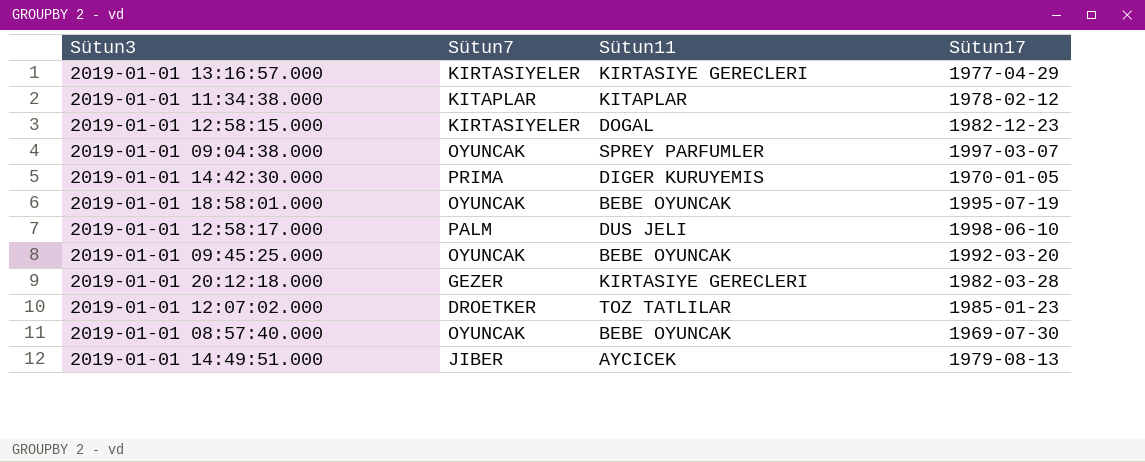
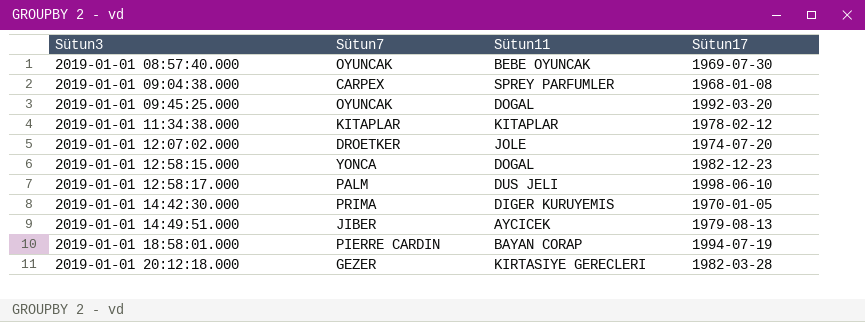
row order: none -> Sütun3 ascending
row 2019-01-01 13:16:57.000: KIRTASIYELER | KIRTASIYE GERECLERI | 1977-04-29 -> none
2019-01-01 09:04:38.000 | Sütun7: OYUNCAK -> CARPEX
2019-01-01 09:04:38.000 | Sütun17: 1997-03-07 -> 1968-01-08
2019-01-01 09:45:25.000 | Sütun11: BEBE OYUNCAK -> DOGAL
2019-01-01 12:07:02.000 | Sütun11: TOZ TATLILAR -> JOLE
2019-01-01 12:07:02.000 | Sütun17: 1985-01-23 -> 1974-07-20
2019-01-01 12:58:15.000 | Sütun7: KIRTASIYELER -> YONCA
2019-01-01 18:58:01.000 | Sütun7: OYUNCAK -> PIERRE CARDIN
2019-01-01 18:58:01.000 | Sütun11: BEBE OYUNCAK -> BAYAN CORAP
2019-01-01 18:58:01.000 | Sütun17: 1995-07-19 -> 1994-07-19

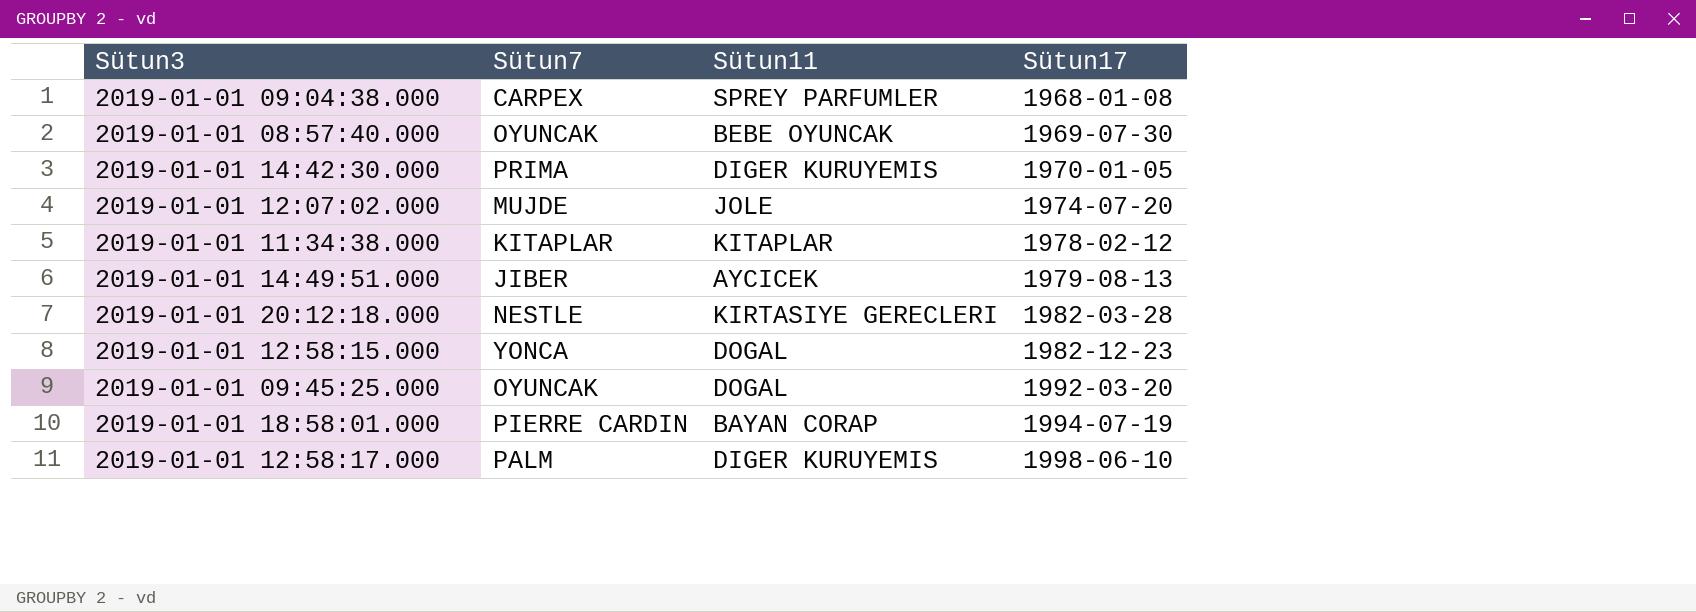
row order: Sütun3 ascending -> Sütun17 ascending
2019-01-01 12:07:02.000 | Sütun7: DROETKER -> MUJDE
2019-01-01 20:12:18.000 | Sütun7: GEZER -> NESTLE
2019-01-01 12:58:17.000 | Sütun11: DUS JELI -> DIGER KURUYEMIS

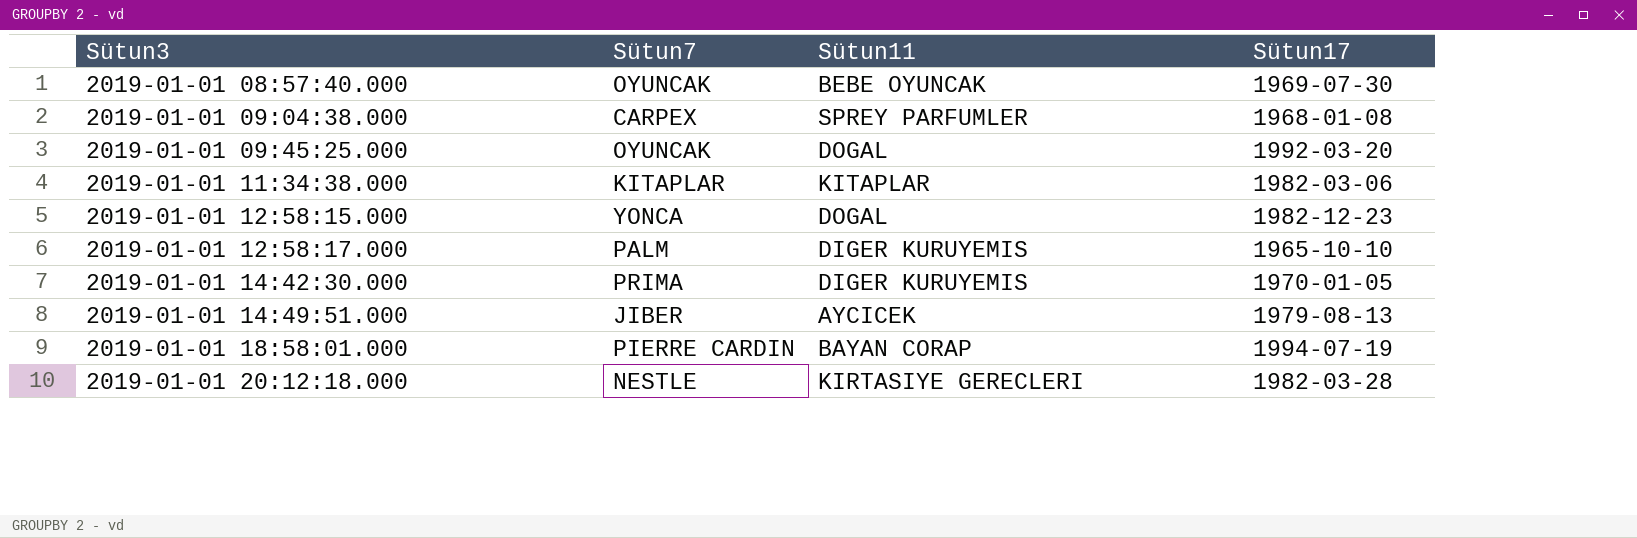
row order: Sütun17 ascending -> Sütun3 ascending
row 2019-01-01 12:07:02.000: MUJDE | JOLE | 1974-07-20 -> none
2019-01-01 11:34:38.000 | Sütun17: 1978-02-12 -> 1982-03-06
2019-01-01 12:58:17.000 | Sütun17: 1998-06-10 -> 1965-10-10

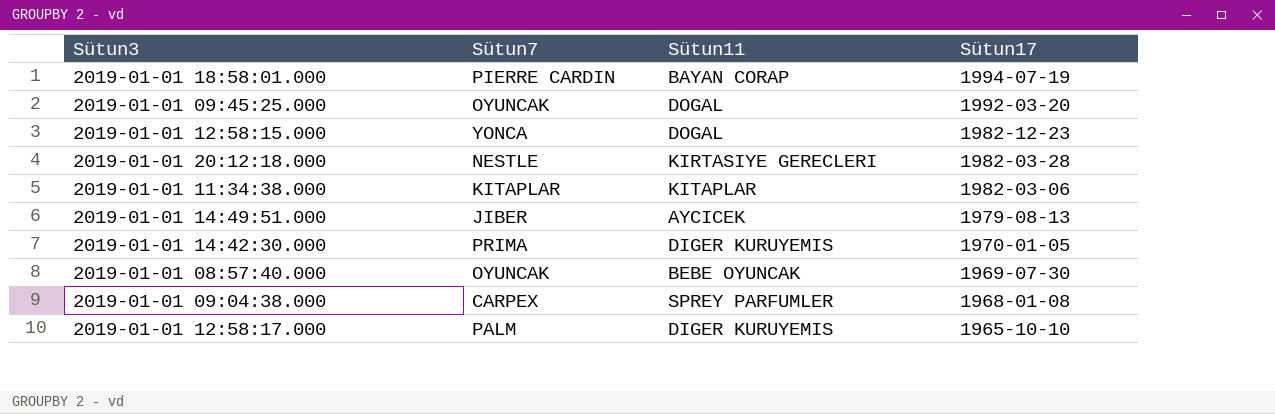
row order: Sütun3 ascending -> Sütun17 descending

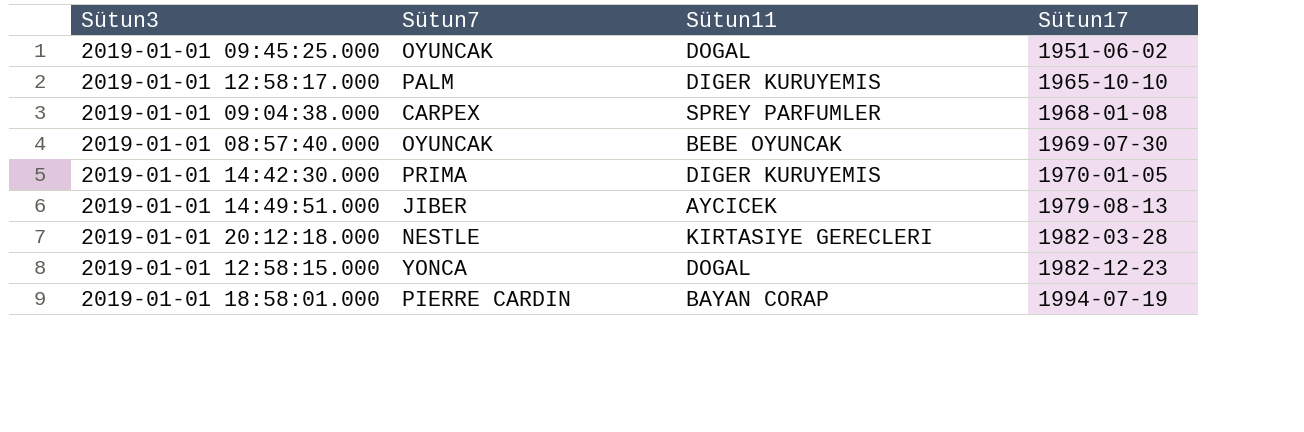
row order: Sütun17 descending -> Sütun17 ascending
row 2019-01-01 11:34:38.000: KITAPLAR | KITAPLAR | 1982-03-06 -> none
2019-01-01 09:45:25.000 | Sütun17: 1992-03-20 -> 1951-06-02

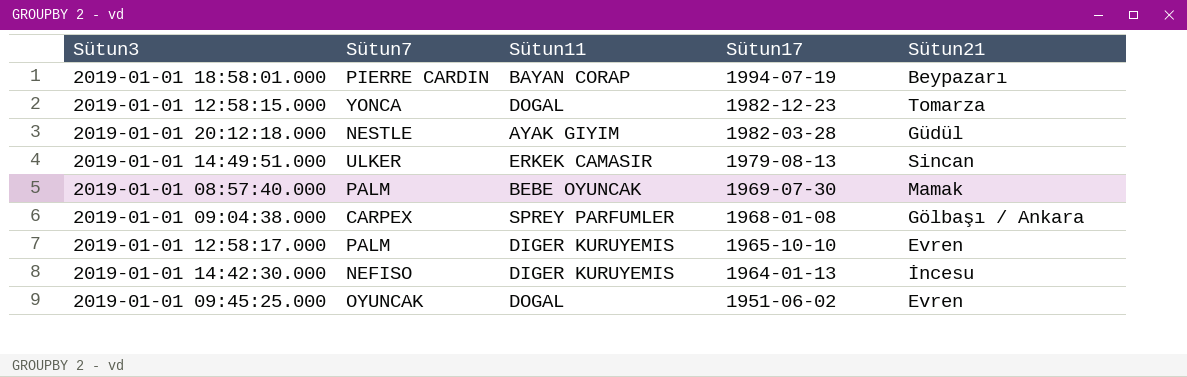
row order: Sütun17 ascending -> Sütun17 descending
column Sütun21 | position: none -> 5
2019-01-01 20:12:18.000 | Sütun11: KIRTASIYE GERECLERI -> AYAK GIYIM
2019-01-01 14:49:51.000 | Sütun7: JIBER -> ULKER
2019-01-01 14:49:51.000 | Sütun11: AYCICEK -> ERKEK CAMASIR
2019-01-01 08:57:40.000 | Sütun7: OYUNCAK -> PALM
2019-01-01 14:42:30.000 | Sütun7: PRIMA -> NEFISO
2019-01-01 14:42:30.000 | Sütun17: 1970-01-05 -> 1964-01-13

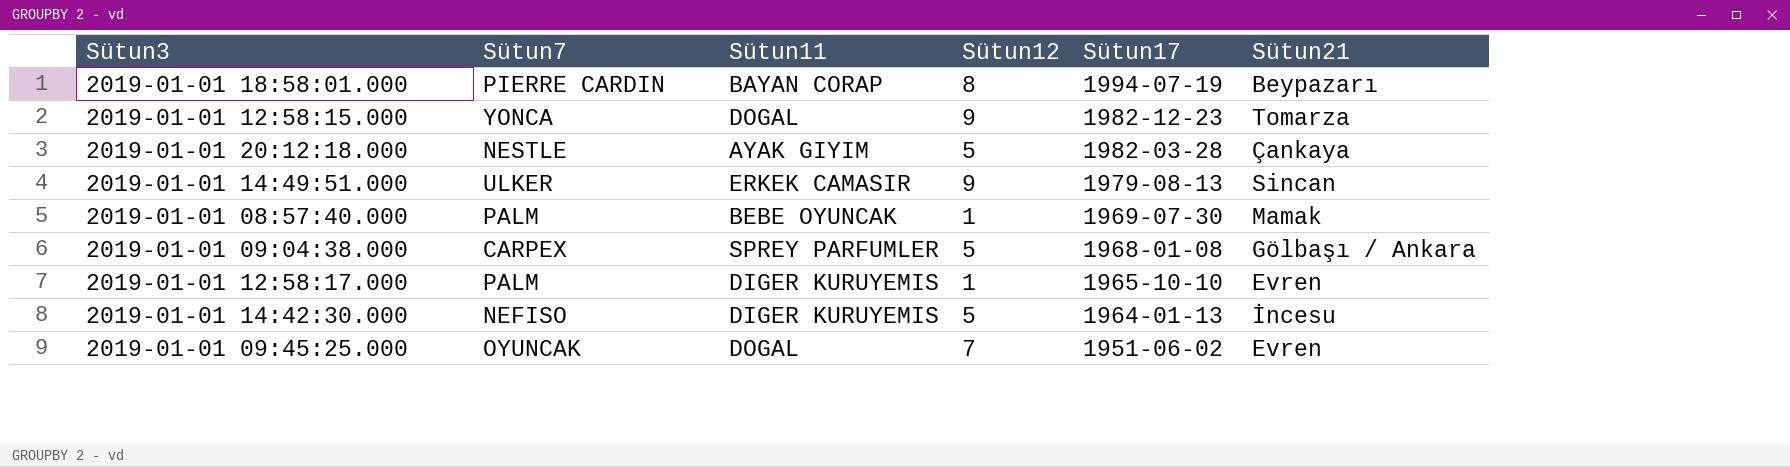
column Sütun12 | position: none -> 4
2019-01-01 20:12:18.000 | Sütun21: Güdül -> Çankaya

